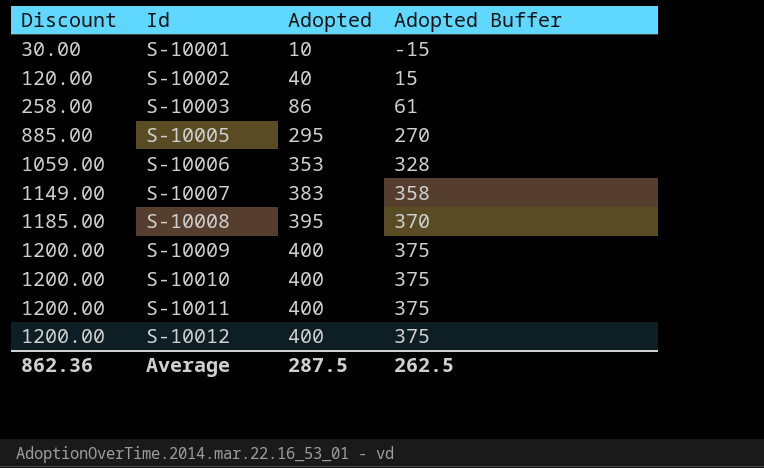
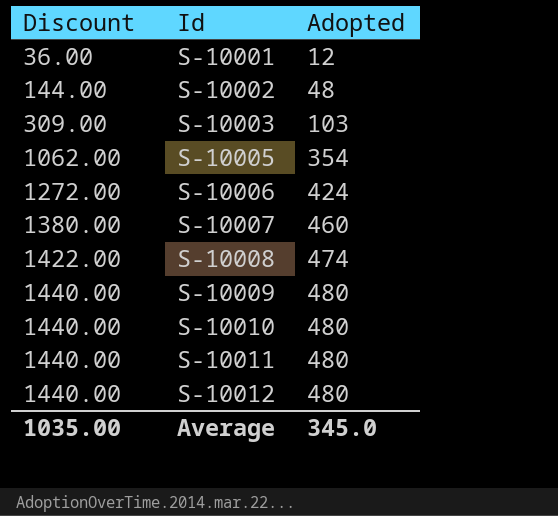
column Adopted Buffer | formula: [Adopted] - 25 -> none
S-10001 | Discount: 30.00 -> 36.00
S-10001 | Adopted: 10 -> 12
S-10002 | Discount: 120.00 -> 144.00
S-10002 | Adopted: 40 -> 48
S-10003 | Discount: 258.00 -> 309.00
S-10003 | Adopted: 86 -> 103
S-10005 | Discount: 885.00 -> 1062.00
S-10005 | Adopted: 295 -> 354
S-10006 | Discount: 1059.00 -> 1272.00
S-10006 | Adopted: 353 -> 424
S-10007 | Discount: 1149.00 -> 1380.00
S-10007 | Adopted: 383 -> 460
S-10008 | Discount: 1185.00 -> 1422.00
S-10008 | Adopted: 395 -> 474
S-10009 | Discount: 1200.00 -> 1440.00
S-10009 | Adopted: 400 -> 480
S-10010 | Discount: 1200.00 -> 1440.00
S-10010 | Adopted: 400 -> 480
S-10011 | Discount: 1200.00 -> 1440.00
S-10011 | Adopted: 400 -> 480
S-10012 | Discount: 1200.00 -> 1440.00
S-10012 | Adopted: 400 -> 480
Average | Discount: 862.36 -> 1035.00
Average | Adopted: 287.5 -> 345.0

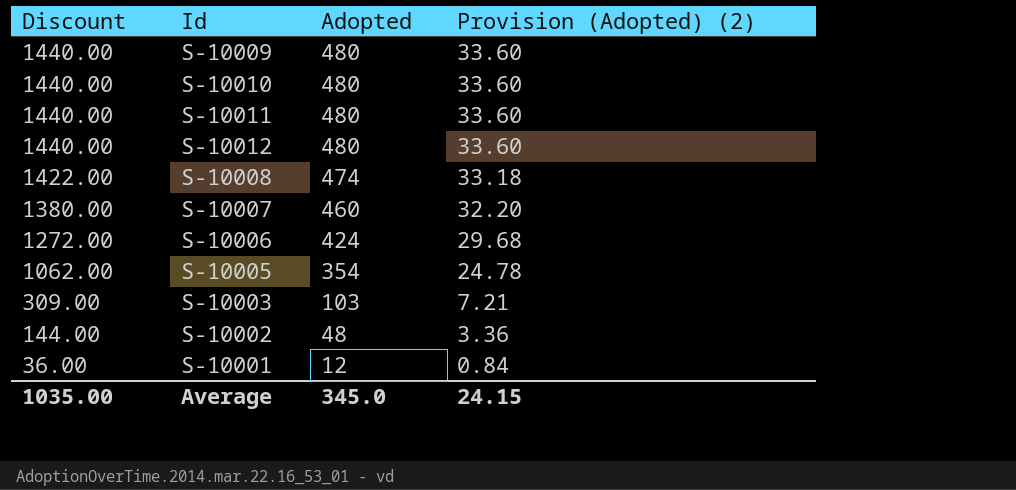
row order: Discount ascending -> Discount descending
column Provision (Adopted) (2) | formula: none -> [Adopted] * 0.07

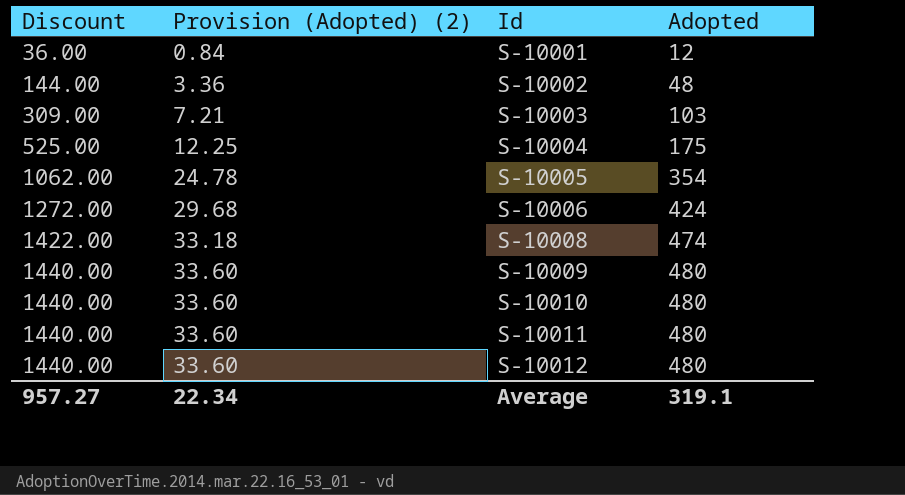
row order: Discount descending -> Discount ascending
column Provision (Adopted) (2) | position: 4 -> 2
row S-10007: 1380.00 | 460 | 32.20 -> none
row S-10004: none -> 525.00 | 12.25 | 175
Average | Discount: 1035.00 -> 957.27
Average | Provision (Adopted) (2): 24.15 -> 22.34
Average | Adopted: 345.0 -> 319.1

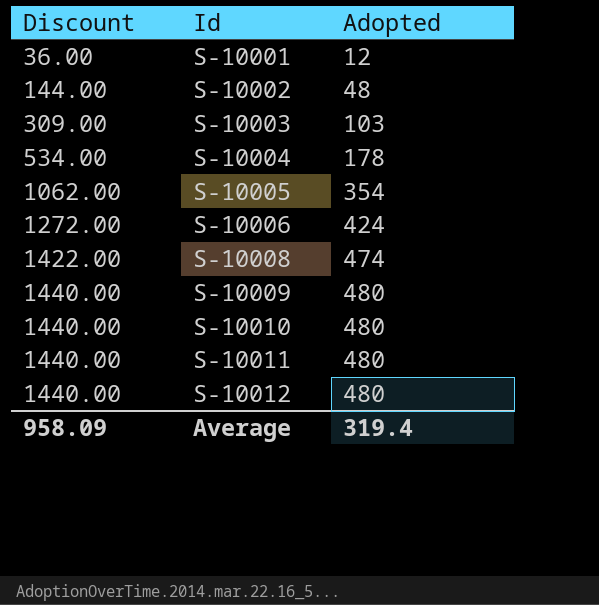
column Provision (Adopted) (2) | formula: [Adopted] * 0.07 -> none
S-10004 | Discount: 525.00 -> 534.00
S-10004 | Adopted: 175 -> 178
Average | Discount: 957.27 -> 958.09
Average | Adopted: 319.1 -> 319.4

